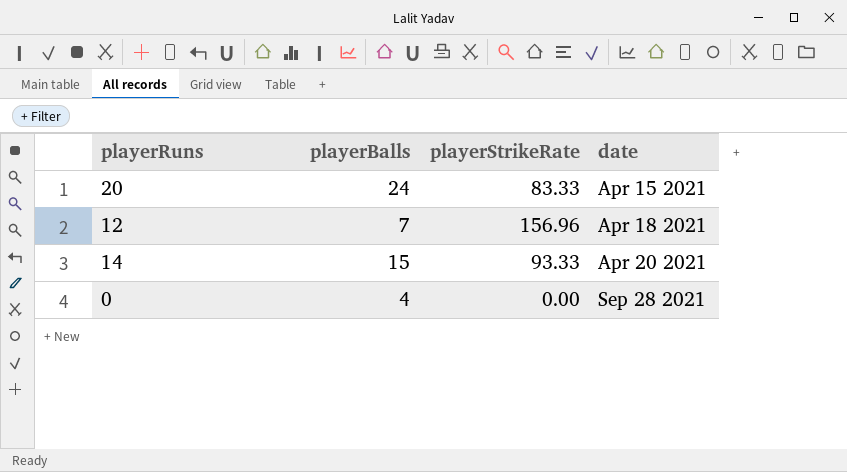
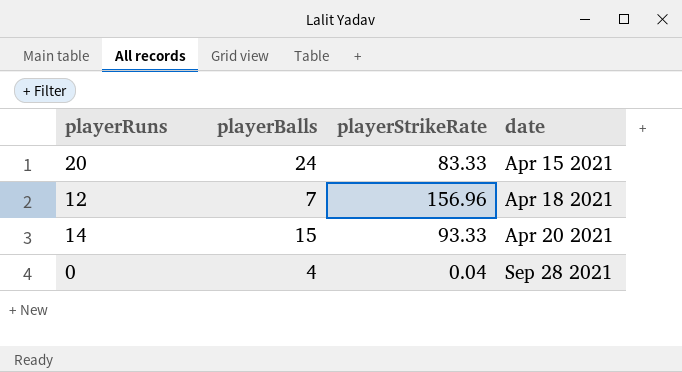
0 | playerStrikeRate: 0.00 -> 0.04

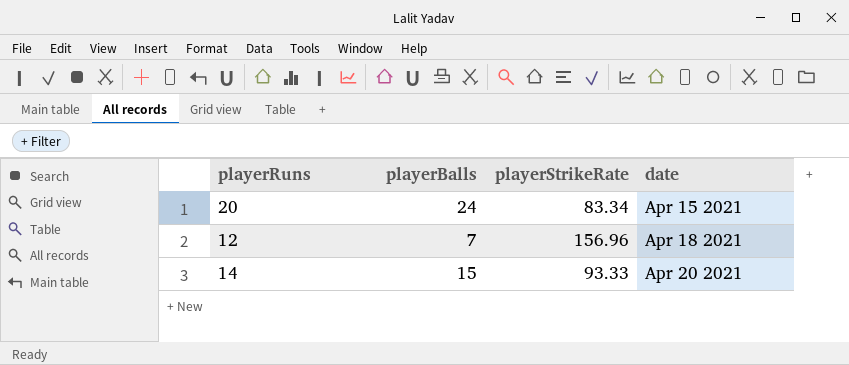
row 0: 4 | 0.04 | Sep 28 2021 -> none
20 | playerStrikeRate: 83.33 -> 83.34

